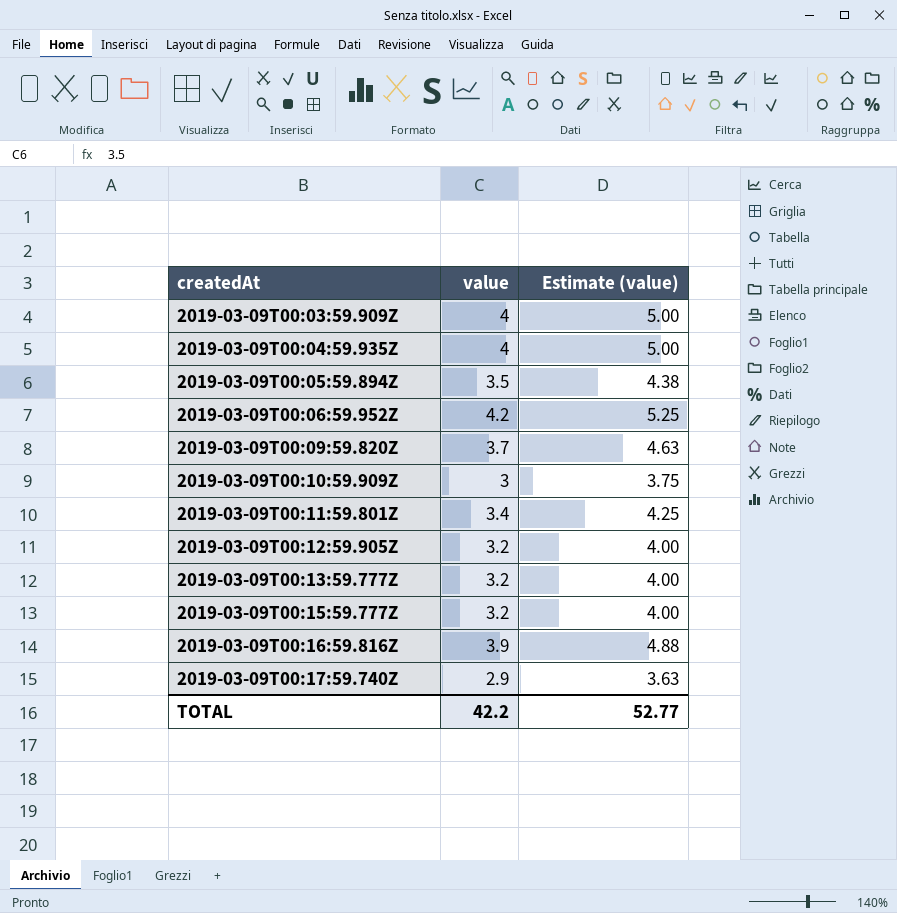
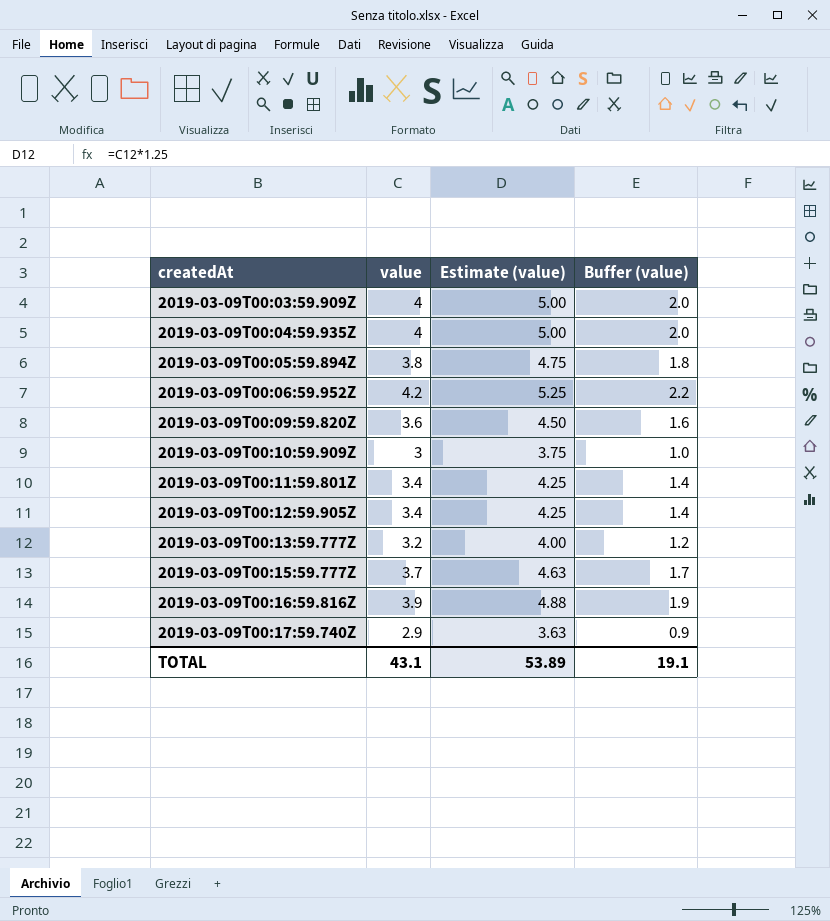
column Buffer (value) | formula: none -> [value] - 2
2019-03-09T00:05:59.894Z | value: 3.5 -> 3.8
2019-03-09T00:05:59.894Z | Estimate (value): 4.38 -> 4.75
2019-03-09T00:09:59.820Z | value: 3.7 -> 3.6
2019-03-09T00:09:59.820Z | Estimate (value): 4.63 -> 4.50
2019-03-09T00:12:59.905Z | value: 3.2 -> 3.4
2019-03-09T00:12:59.905Z | Estimate (value): 4.00 -> 4.25
2019-03-09T00:15:59.777Z | value: 3.2 -> 3.7
2019-03-09T00:15:59.777Z | Estimate (value): 4.00 -> 4.63
TOTAL | value: 42.2 -> 43.1
TOTAL | Estimate (value): 52.77 -> 53.89

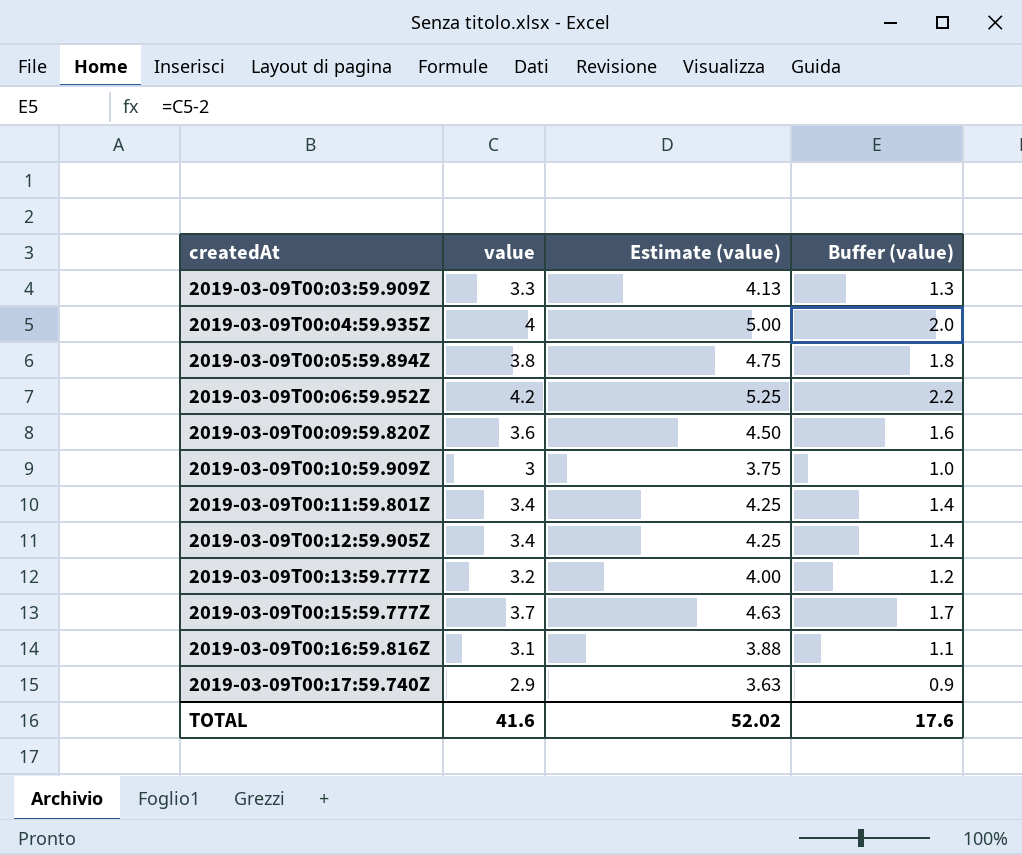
2019-03-09T00:03:59.909Z | value: 4 -> 3.3
2019-03-09T00:03:59.909Z | Estimate (value): 5.00 -> 4.13
2019-03-09T00:03:59.909Z | Buffer (value): 2.0 -> 1.3
2019-03-09T00:16:59.816Z | value: 3.9 -> 3.1
2019-03-09T00:16:59.816Z | Estimate (value): 4.88 -> 3.88
2019-03-09T00:16:59.816Z | Buffer (value): 1.9 -> 1.1
TOTAL | value: 43.1 -> 41.6
TOTAL | Estimate (value): 53.89 -> 52.02
TOTAL | Buffer (value): 19.1 -> 17.6

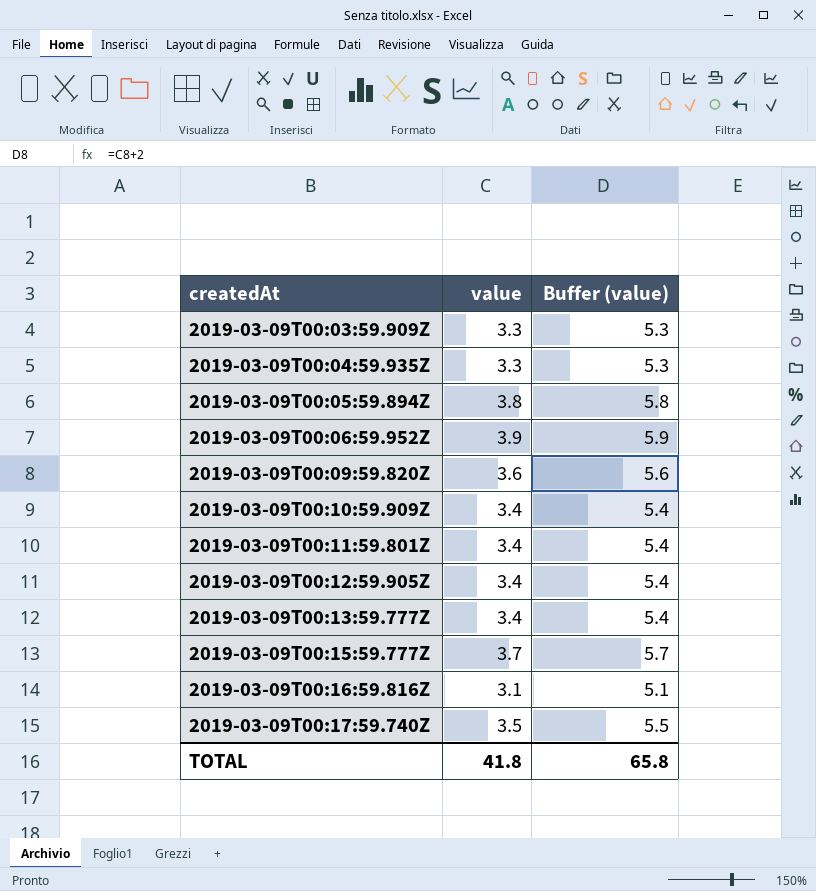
column Estimate (value) | formula: [value] * 1.25 -> none
column Buffer (value) | formula: [value] - 2 -> [value] + 2
2019-03-09T00:04:59.935Z | value: 4 -> 3.3
2019-03-09T00:06:59.952Z | value: 4.2 -> 3.9
2019-03-09T00:10:59.909Z | value: 3 -> 3.4
2019-03-09T00:13:59.777Z | value: 3.2 -> 3.4
2019-03-09T00:17:59.740Z | value: 2.9 -> 3.5
TOTAL | value: 41.6 -> 41.8
TOTAL | Buffer (value): 17.6 -> 65.8

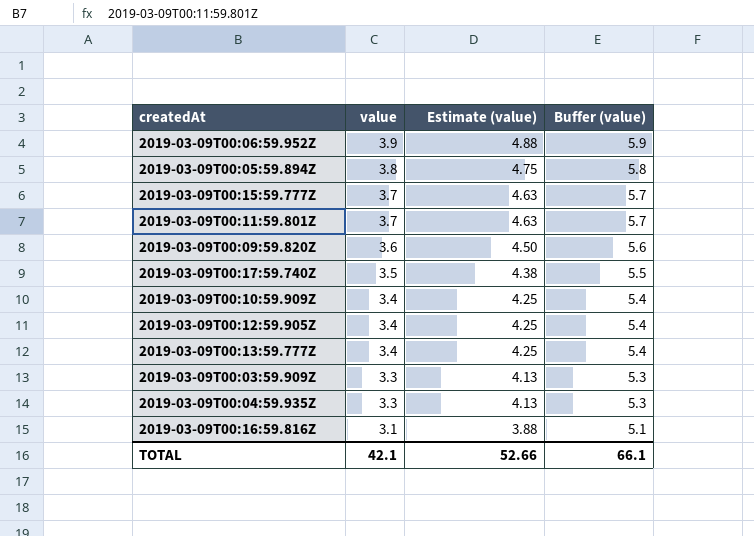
row order: createdAt ascending -> value descending
column Estimate (value) | formula: none -> [value] * 1.25
2019-03-09T00:11:59.801Z | value: 3.4 -> 3.7
2019-03-09T00:11:59.801Z | Buffer (value): 5.4 -> 5.7
TOTAL | value: 41.8 -> 42.1
TOTAL | Buffer (value): 65.8 -> 66.1

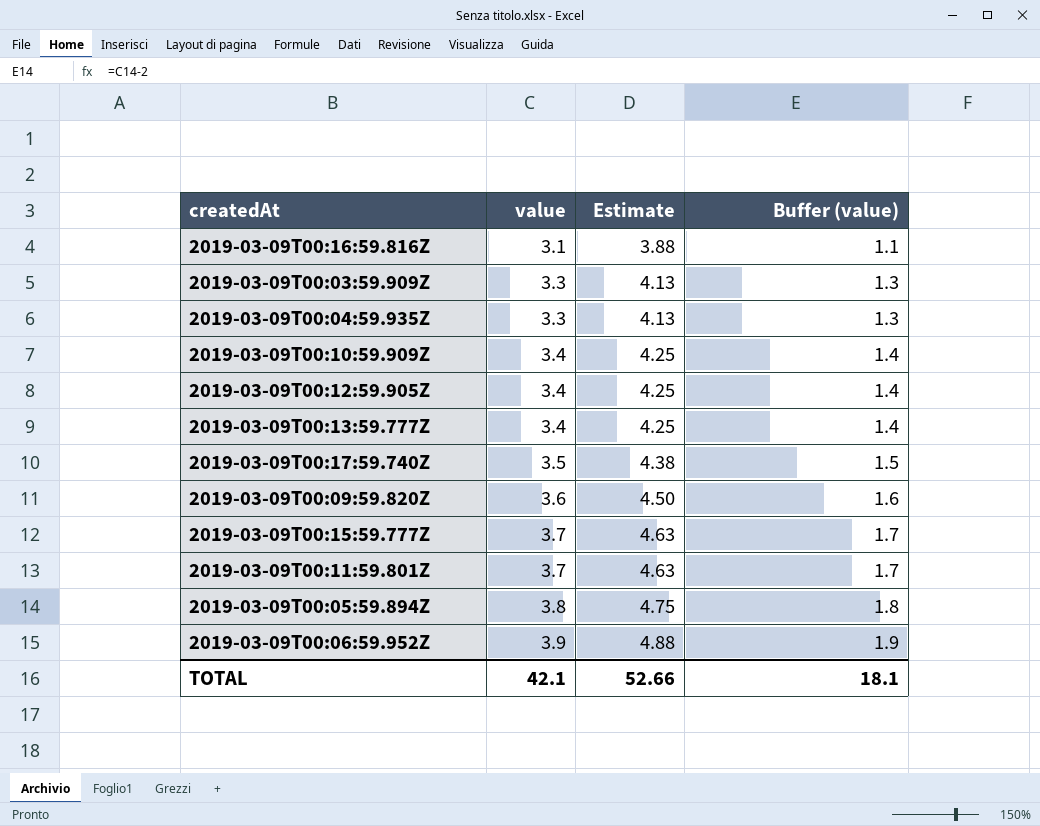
row order: value descending -> value ascending
column name: Estimate (value) -> Estimate
column Buffer (value) | formula: [value] + 2 -> [value] - 2
TOTAL | Buffer (value): 66.1 -> 18.1

